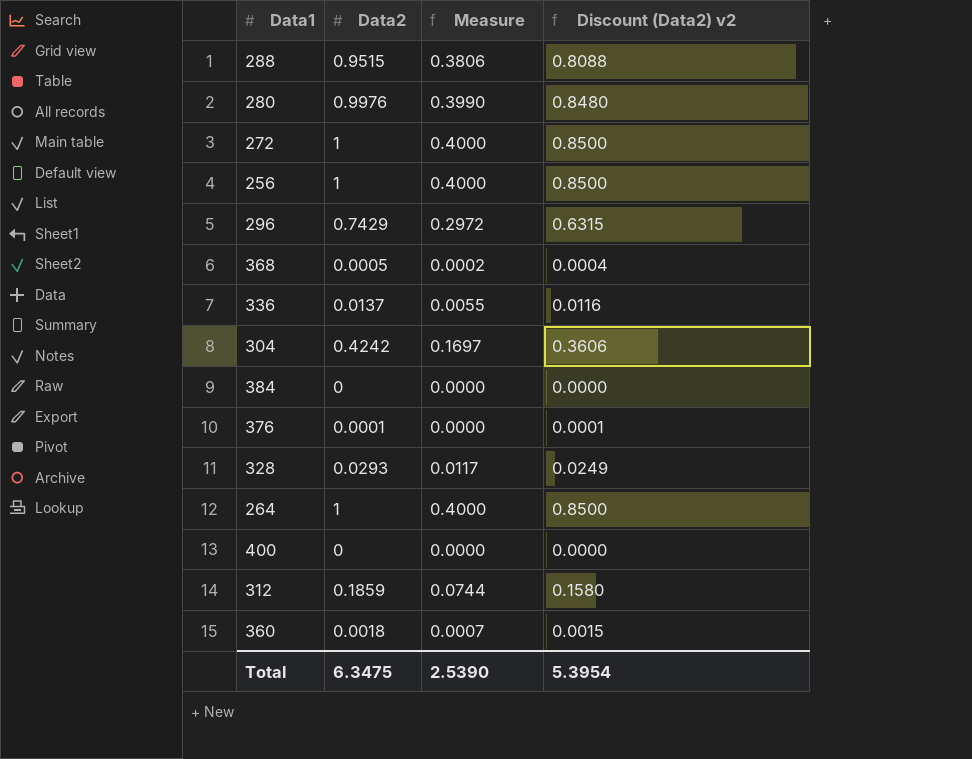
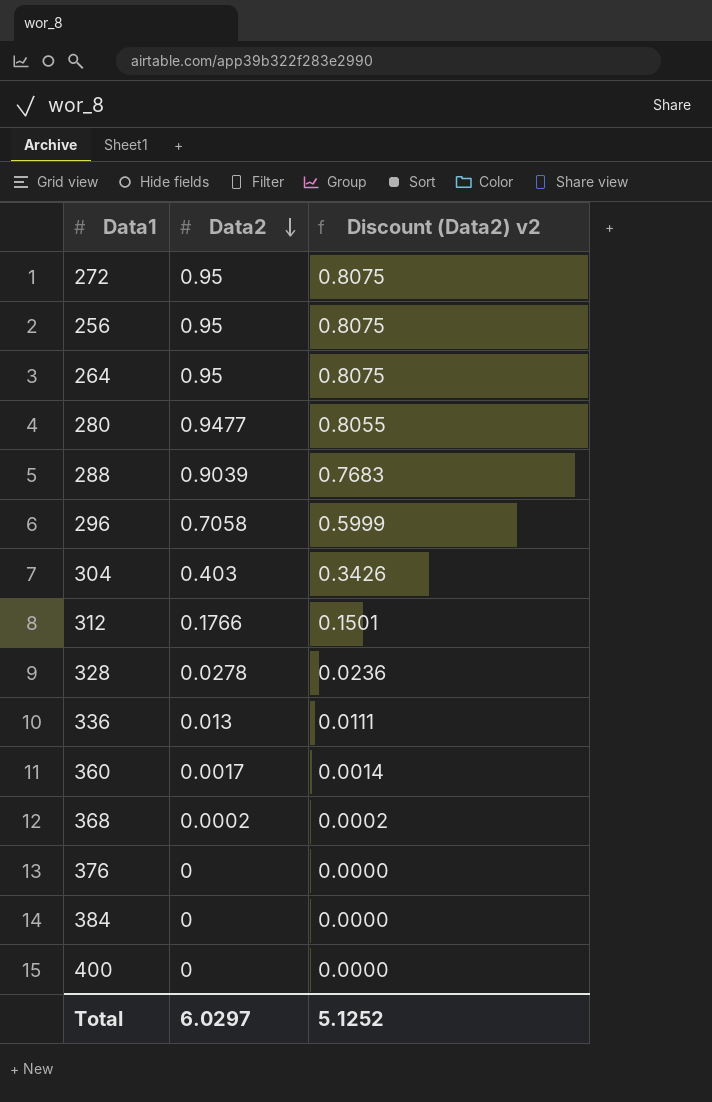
row order: none -> Data2 descending
column Measure | formula: [Data2] * 0.4 -> none
272 | Data2: 1 -> 0.95
272 | Discount (Data2) v2: 0.8500 -> 0.8075
256 | Data2: 1 -> 0.95
256 | Discount (Data2) v2: 0.8500 -> 0.8075
264 | Data2: 1 -> 0.95
264 | Discount (Data2) v2: 0.8500 -> 0.8075
280 | Data2: 0.9976 -> 0.9477
280 | Discount (Data2) v2: 0.8480 -> 0.8055
288 | Data2: 0.9515 -> 0.9039
288 | Discount (Data2) v2: 0.8088 -> 0.7683
296 | Data2: 0.7429 -> 0.7058
296 | Discount (Data2) v2: 0.6315 -> 0.5999
304 | Data2: 0.4242 -> 0.403
304 | Discount (Data2) v2: 0.3606 -> 0.3426
312 | Data2: 0.1859 -> 0.1766
312 | Discount (Data2) v2: 0.1580 -> 0.1501
328 | Data2: 0.0293 -> 0.0278
328 | Discount (Data2) v2: 0.0249 -> 0.0236
336 | Data2: 0.0137 -> 0.013
336 | Discount (Data2) v2: 0.0116 -> 0.0111
360 | Data2: 0.0018 -> 0.0017
360 | Discount (Data2) v2: 0.0015 -> 0.0014
368 | Data2: 0.0005 -> 0.0002
368 | Discount (Data2) v2: 0.0004 -> 0.0002
376 | Data2: 0.0001 -> 0
376 | Discount (Data2) v2: 0.0001 -> 0.0000
Total | Data2: 6.3475 -> 6.0297
Total | Discount (Data2) v2: 5.3954 -> 5.1252

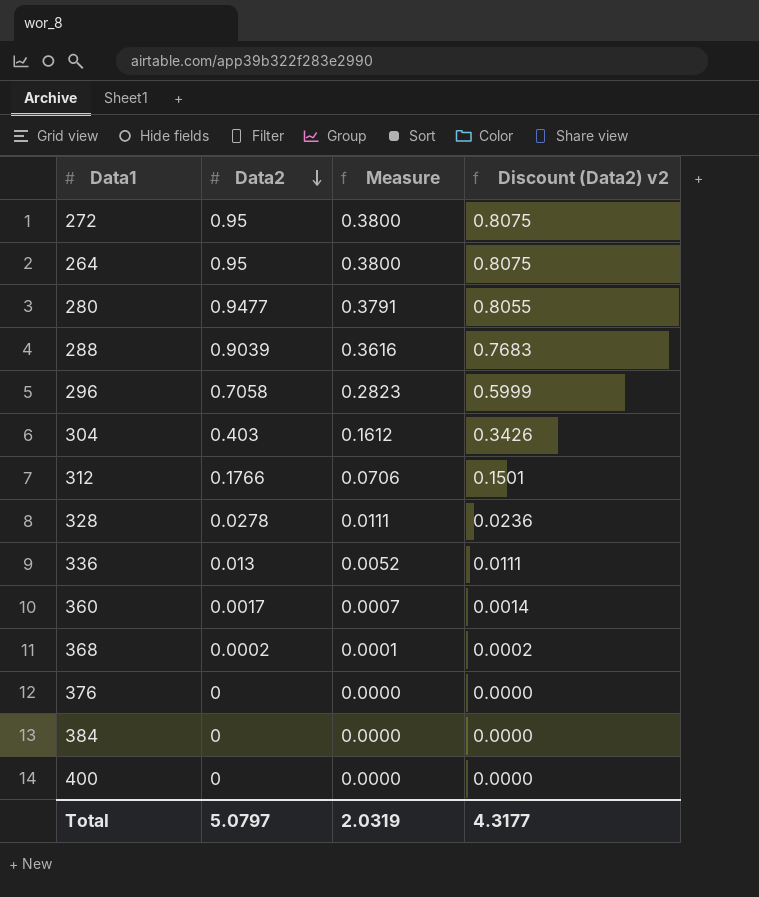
column Measure | formula: none -> [Data2] * 0.4
row 256: 0.95 | 0.8075 -> none
Total | Data2: 6.0297 -> 5.0797
Total | Discount (Data2) v2: 5.1252 -> 4.3177

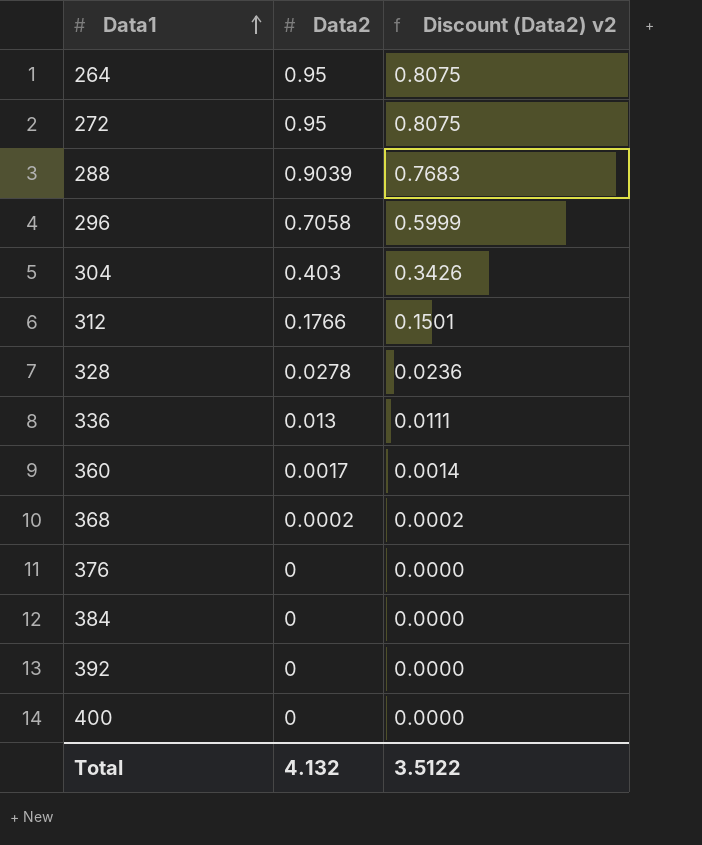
row order: Data2 descending -> Data1 ascending
column Measure | formula: [Data2] * 0.4 -> none
row 280: 0.9477 | 0.3791 | 0.8055 -> none
row 392: none -> 0 | 0.0000
Total | Data2: 5.0797 -> 4.132
Total | Discount (Data2) v2: 4.3177 -> 3.5122

